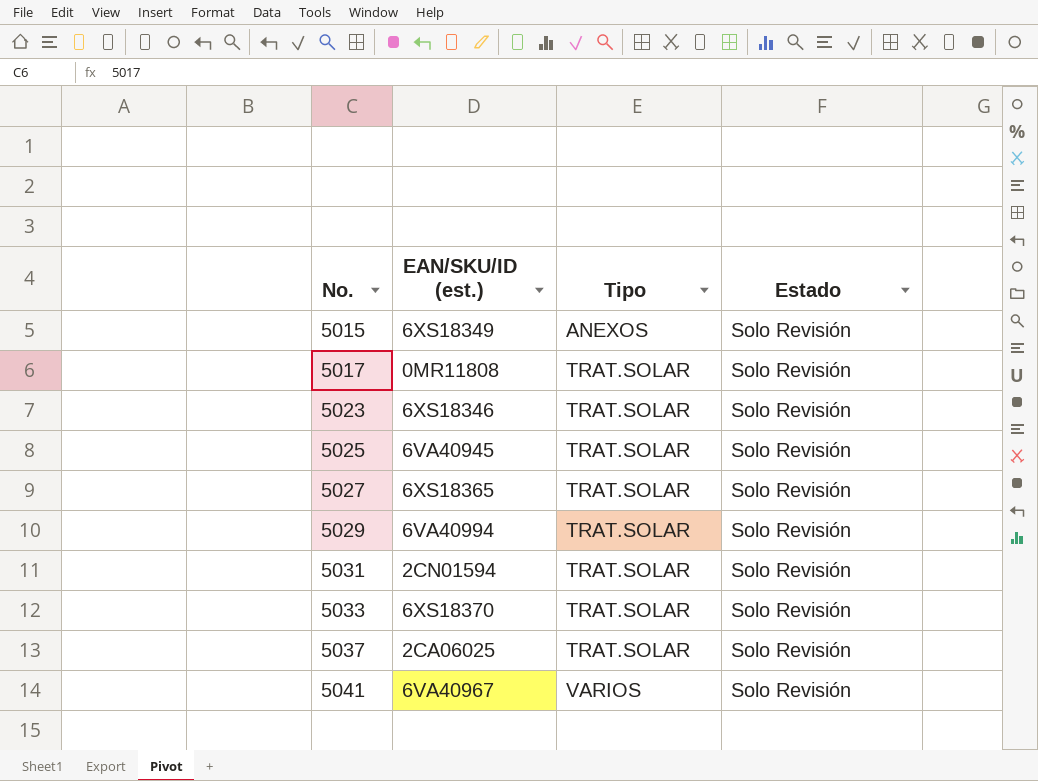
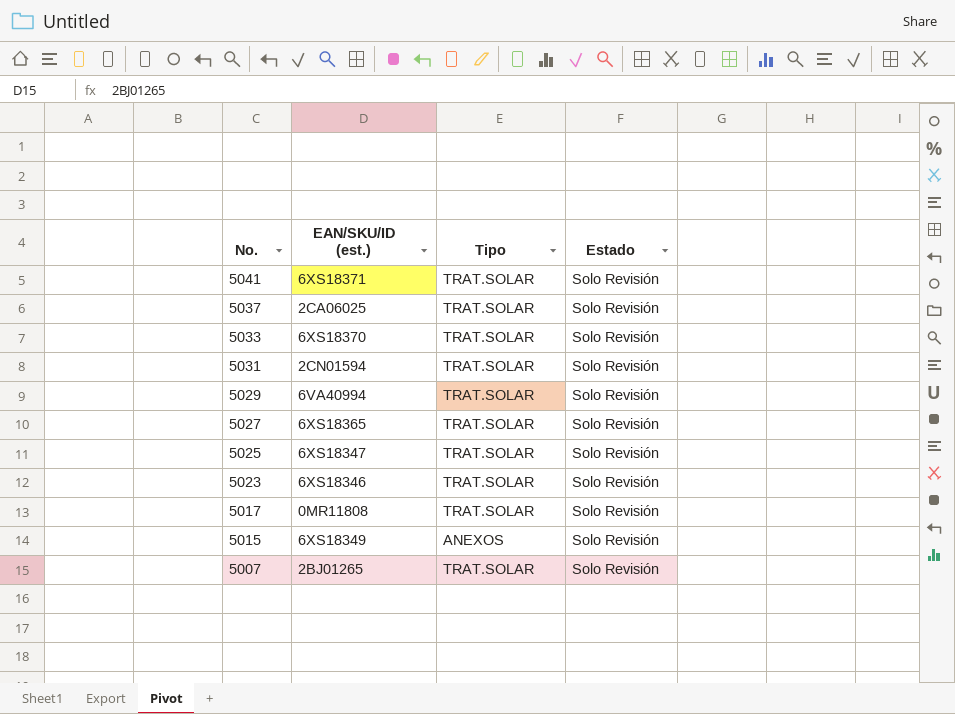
row order: No. ascending -> No. descending
5041 | EAN/SKU/ID (est.): 6VA40967 -> 6XS18371
5041 | Tipo: VARIOS -> TRAT.SOLAR
5025 | EAN/SKU/ID (est.): 6VA40945 -> 6XS18347
row 5007: none -> 2BJ01265 | TRAT.SOLAR | Solo Revisión

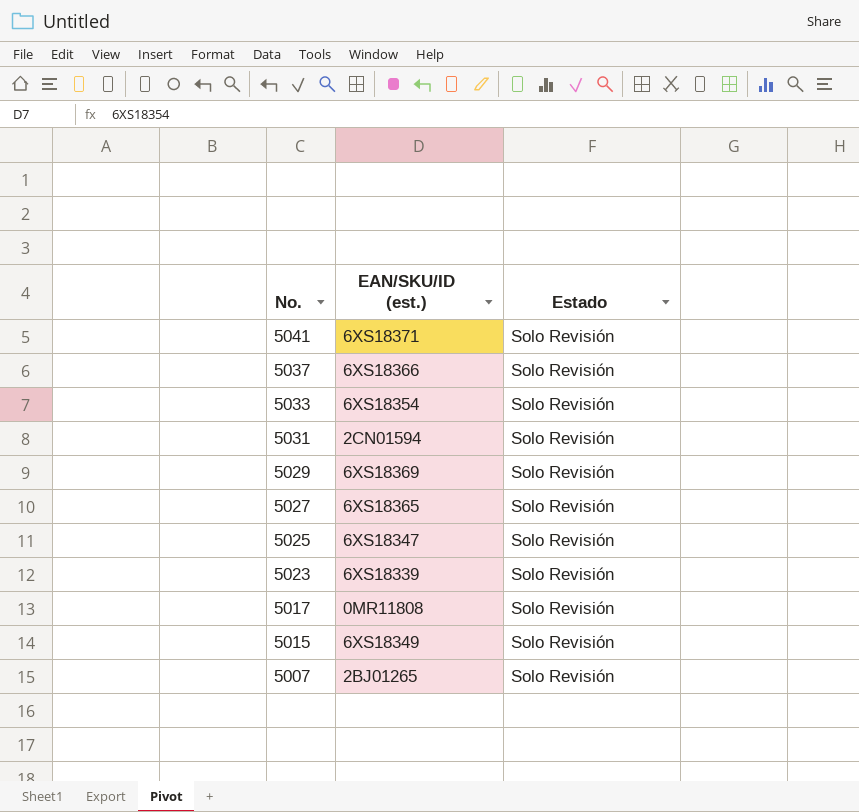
column Tipo | position: 3 -> none
5037 | EAN/SKU/ID (est.): 2CA06025 -> 6XS18366
5033 | EAN/SKU/ID (est.): 6XS18370 -> 6XS18354
5029 | EAN/SKU/ID (est.): 6VA40994 -> 6XS18369
5023 | EAN/SKU/ID (est.): 6XS18346 -> 6XS18339

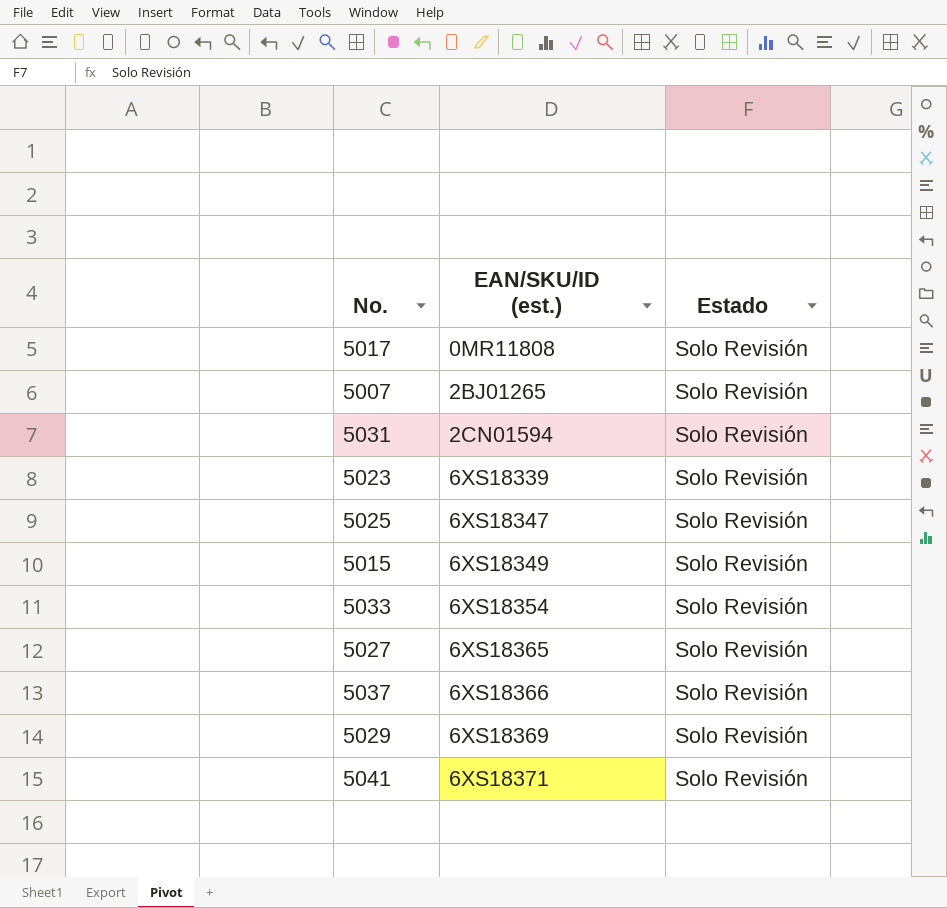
row order: No. descending -> EAN/SKU/ID (est.) ascending

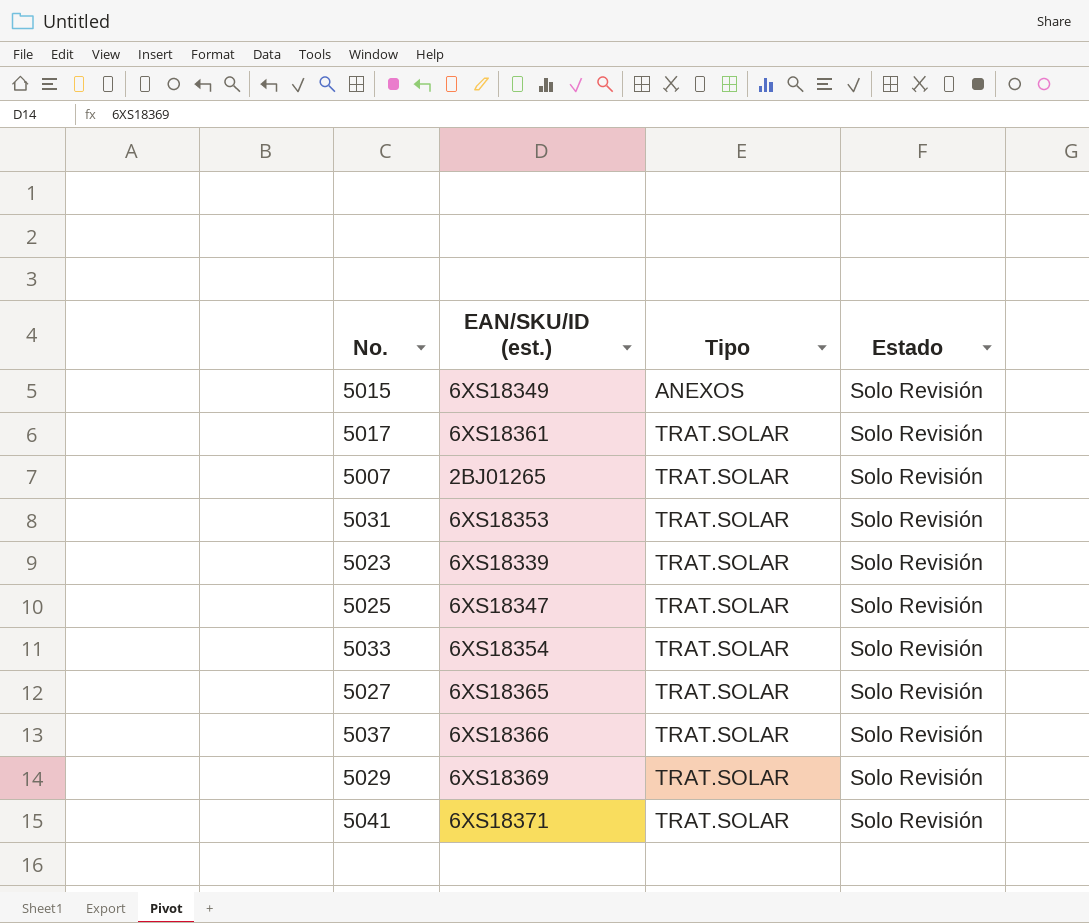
row order: EAN/SKU/ID (est.) ascending -> Tipo ascending
column Tipo | position: none -> 3
5017 | EAN/SKU/ID (est.): 0MR11808 -> 6XS18361
5031 | EAN/SKU/ID (est.): 2CN01594 -> 6XS18353

